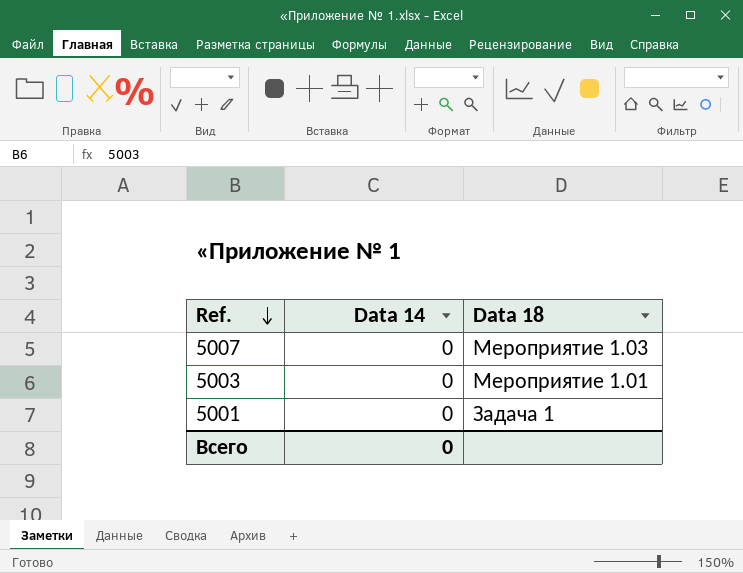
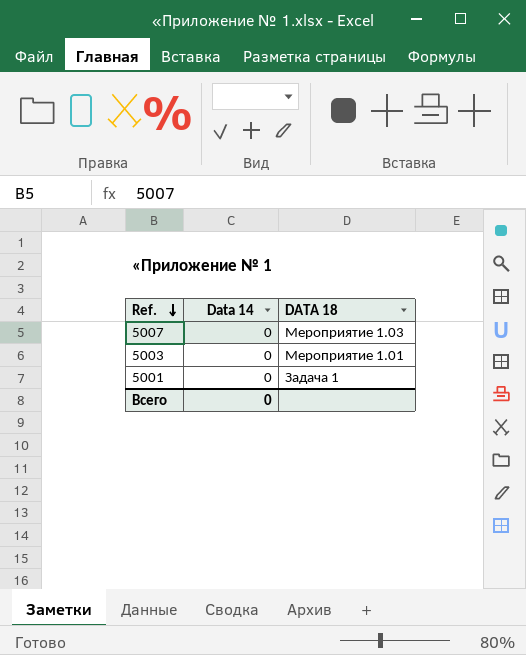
column name: Data 18 -> DATA 18

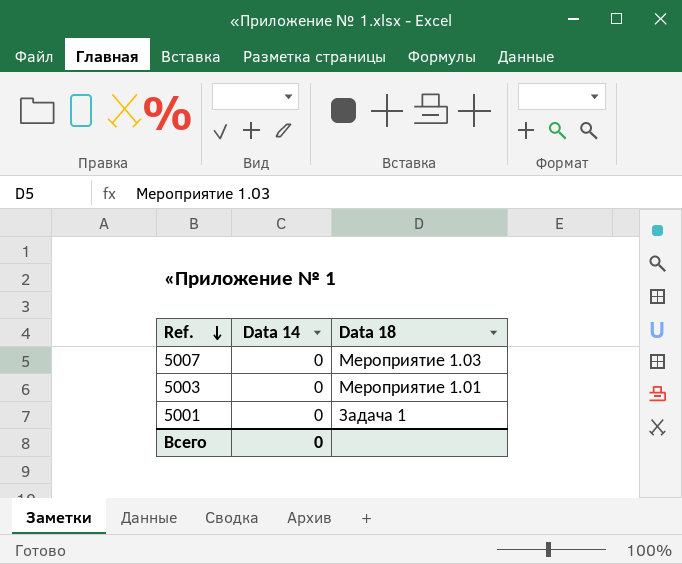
column name: DATA 18 -> Data 18

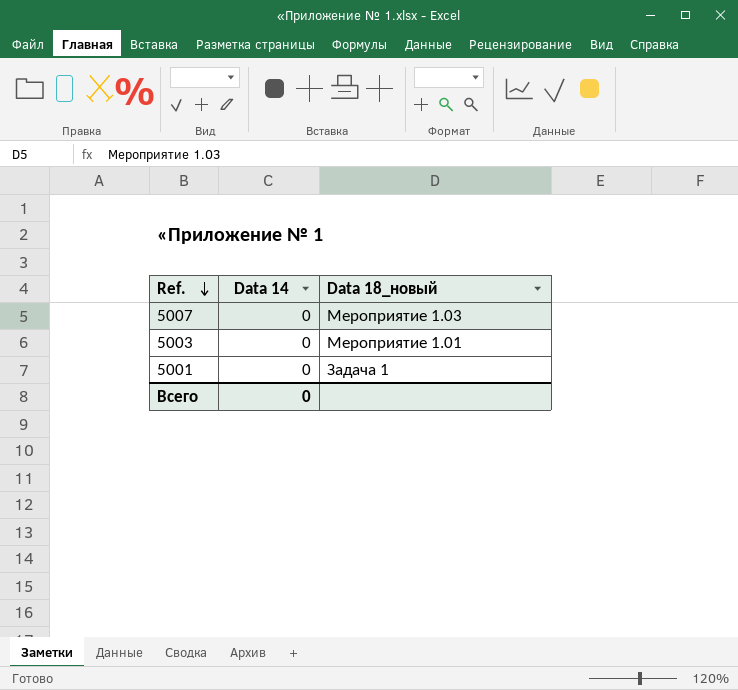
column name: Data 18 -> Data 18_новый

